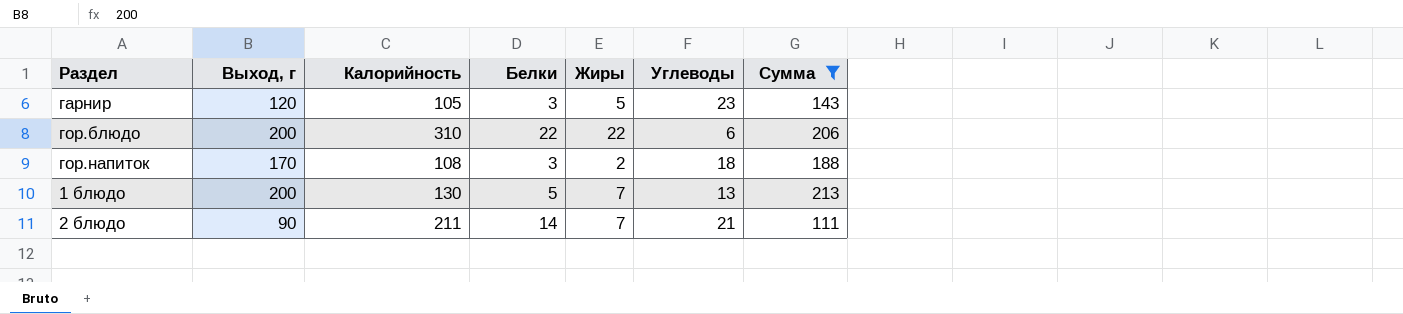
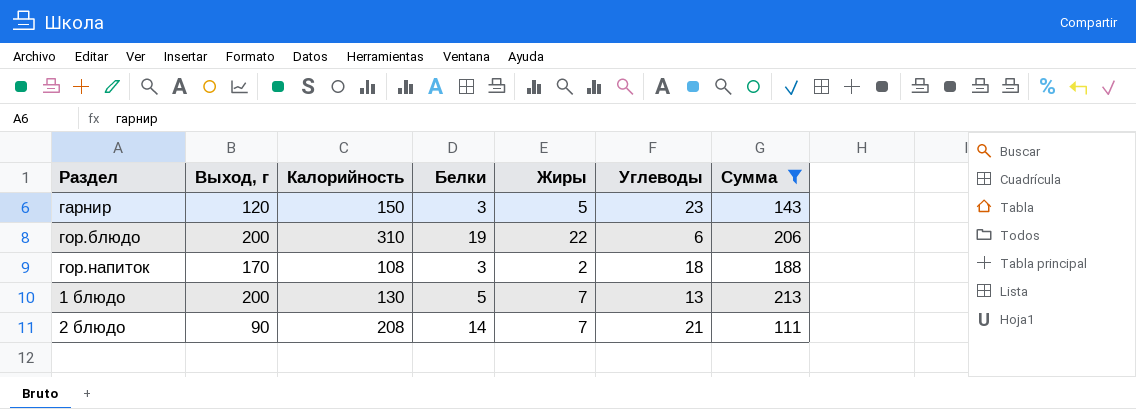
гарнир | Калорийность: 105 -> 150
гор.блюдо | Белки: 22 -> 19
2 блюдо | Калорийность: 211 -> 208

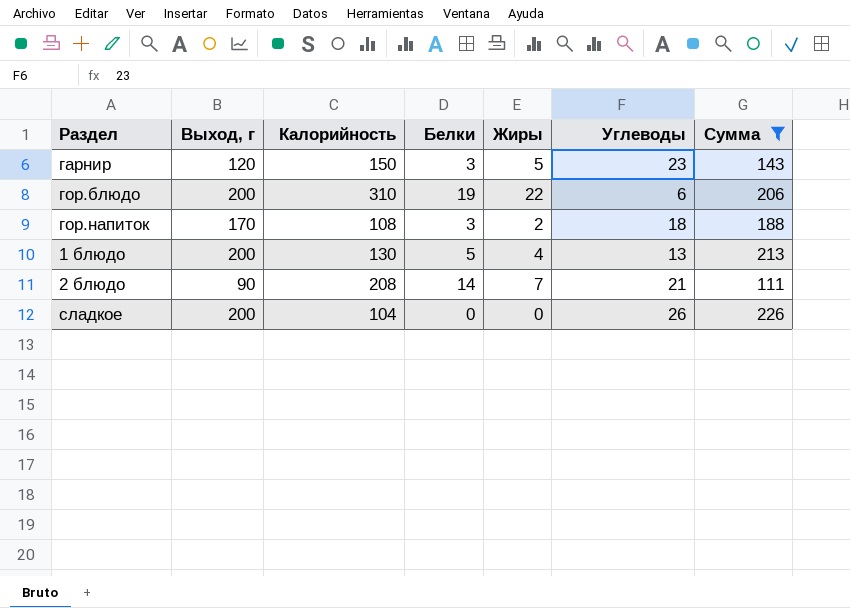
1 блюдо | Жиры: 7 -> 4
row сладкое: none -> 200 | 104 | 0 | 0 | 26 | 226

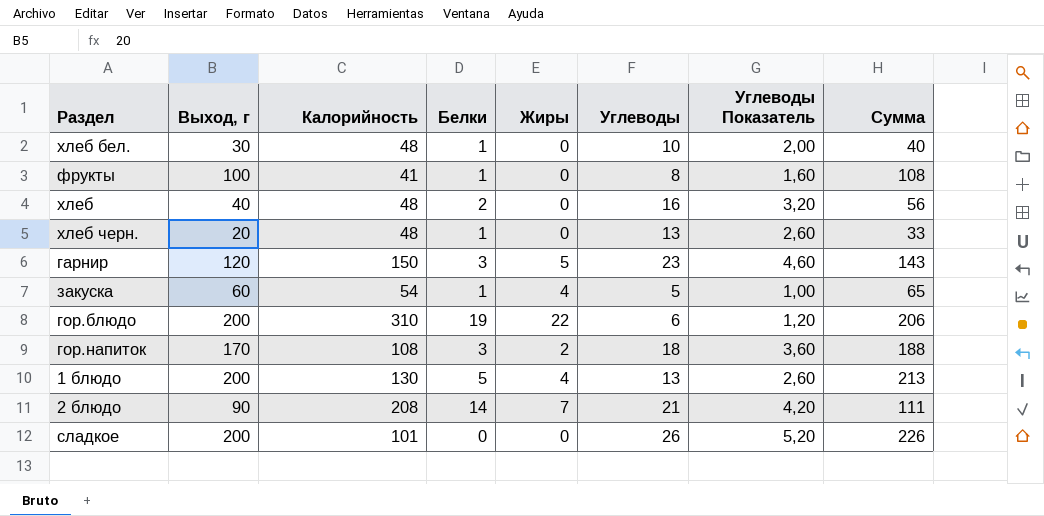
filter: Сумма >= 111 -> none
column Углеводы Показатель | formula: none -> [Углеводы] * 0,2
сладкое | Калорийность: 104 -> 101

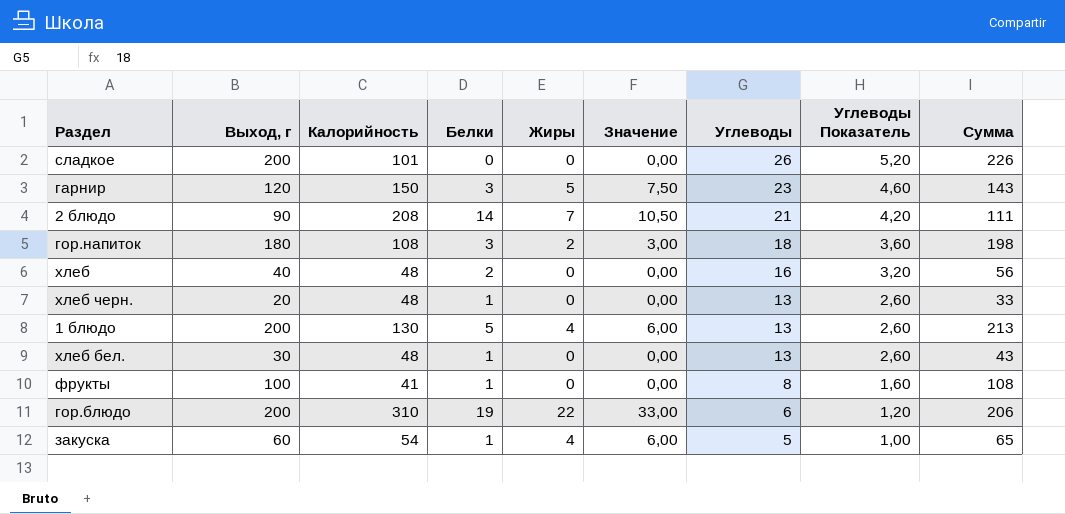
row order: none -> Углеводы descending
column Значение | formula: none -> [Жиры] * 1,5
гор.напиток | Выход, г: 170 -> 180
гор.напиток | Сумма: 188 -> 198
хлеб бел. | Углеводы: 10 -> 13
хлеб бел. | Углеводы Показатель: 2,00 -> 2,60
хлеб бел. | Сумма: 40 -> 43

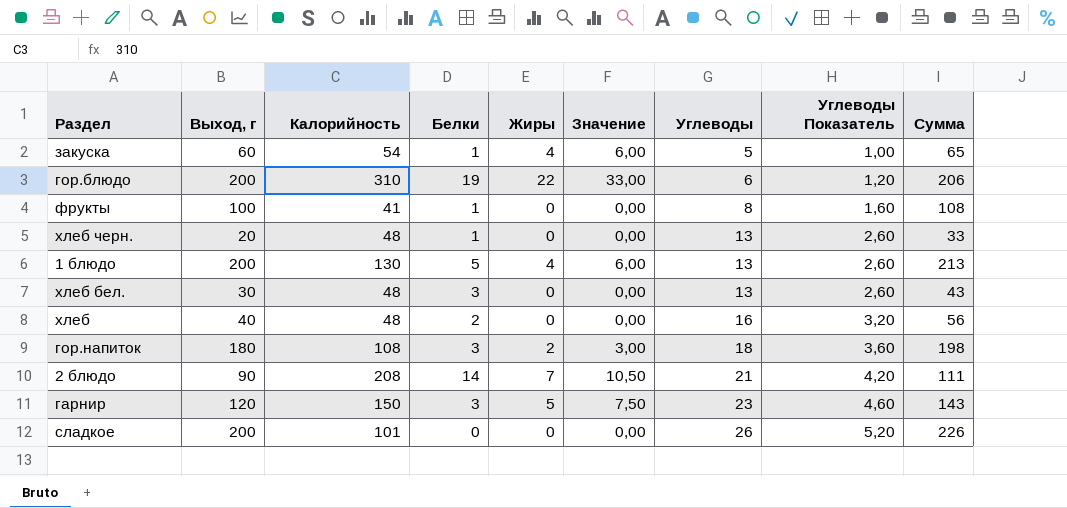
row order: Углеводы descending -> Углеводы ascending
хлеб бел. | Белки: 1 -> 3

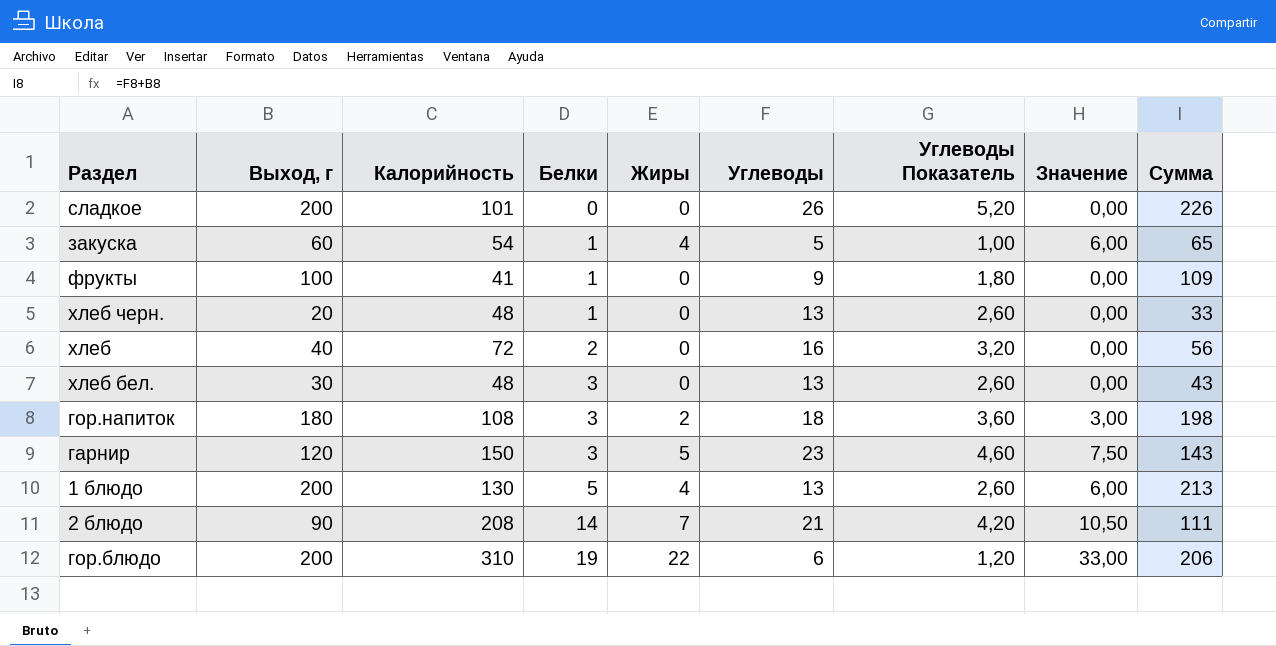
row order: Углеводы ascending -> Белки ascending
column Значение | position: 6 -> 8
фрукты | Углеводы: 8 -> 9
фрукты | Углеводы Показатель: 1,60 -> 1,80
фрукты | Сумма: 108 -> 109
хлеб | Калорийность: 48 -> 72

